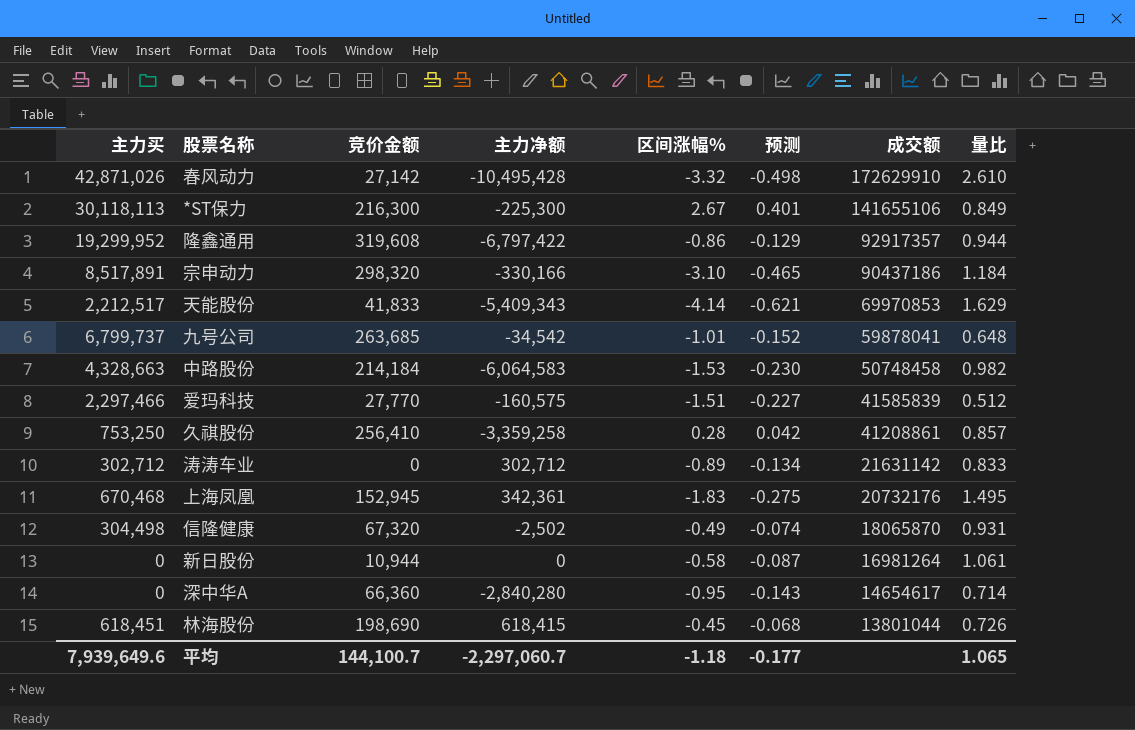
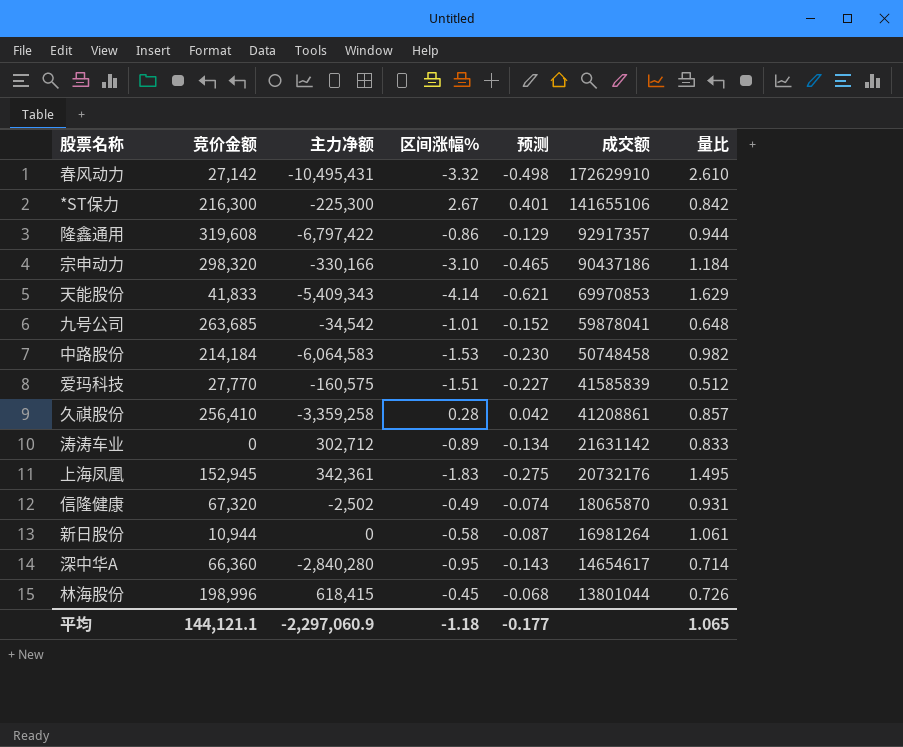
column 主力买 | position: 1 -> none
春风动力 | 主力净额: -10,495,428 -> -10,495,431
*ST保力 | 量比: 0.849 -> 0.842
林海股份 | 竞价金额: 198,690 -> 198,996
平均 | 竞价金额: 144,100.7 -> 144,121.1
平均 | 主力净额: -2,297,060.7 -> -2,297,060.9

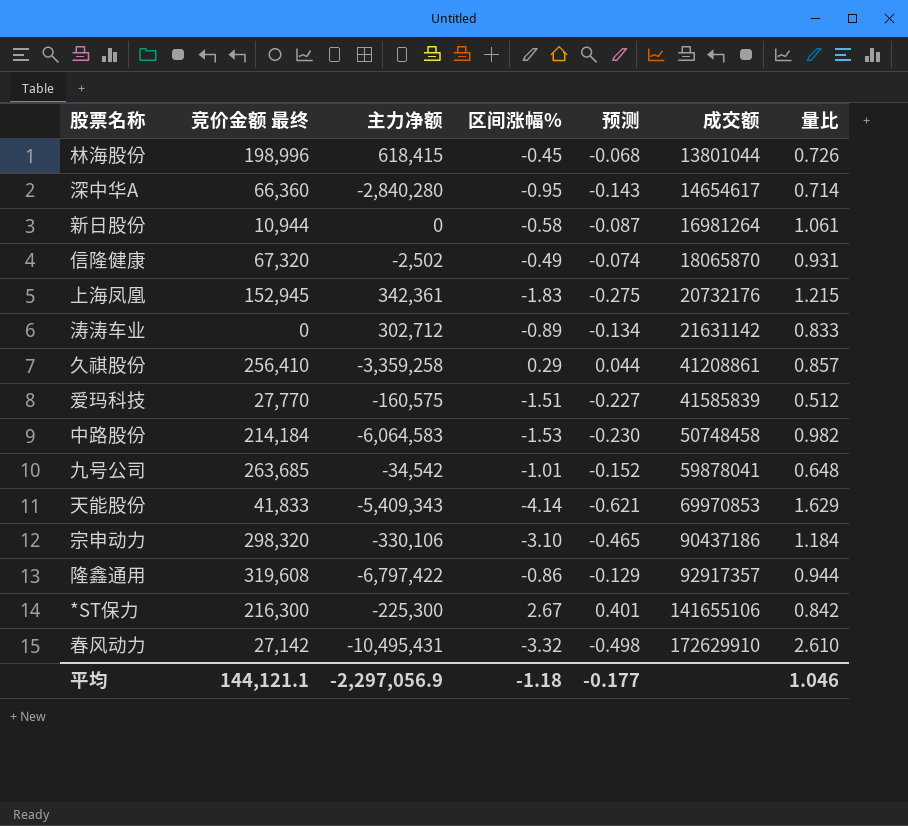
row order: 成交额 descending -> 成交额 ascending
column name: 竞价金额 -> 竞价金额 最终
上海凤凰 | 量比: 1.495 -> 1.215
久祺股份 | 区间涨幅%: 0.28 -> 0.29
久祺股份 | 预测: 0.042 -> 0.044
宗申动力 | 主力净额: -330,166 -> -330,106
平均 | 主力净额: -2,297,060.9 -> -2,297,056.9
平均 | 量比: 1.065 -> 1.046

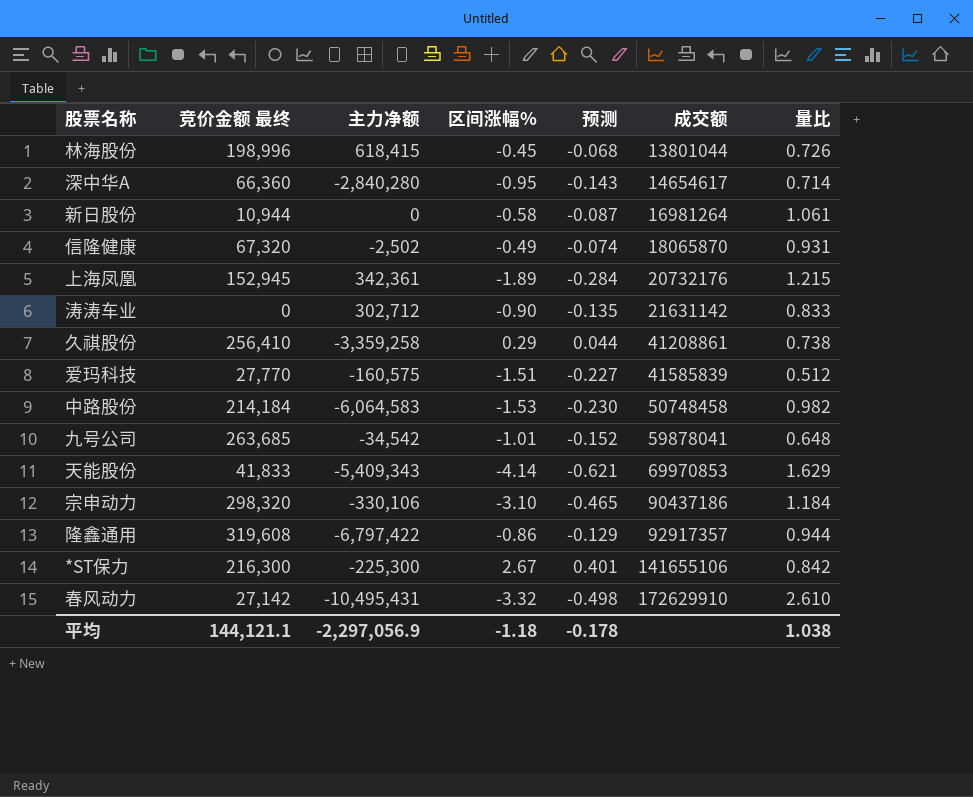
上海凤凰 | 区间涨幅%: -1.83 -> -1.89
上海凤凰 | 预测: -0.275 -> -0.284
涛涛车业 | 区间涨幅%: -0.89 -> -0.90
涛涛车业 | 预测: -0.134 -> -0.135
久祺股份 | 量比: 0.857 -> 0.738
平均 | 预测: -0.177 -> -0.178
平均 | 量比: 1.046 -> 1.038

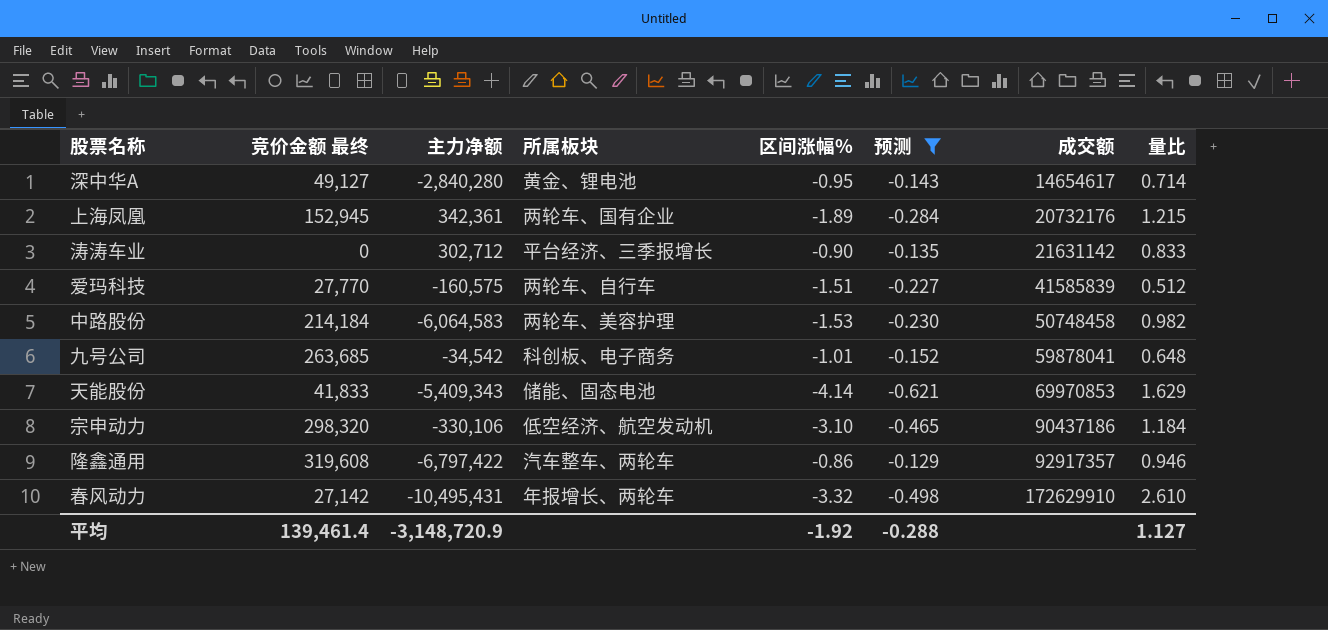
filter: none -> 预测 <= -0.129
column 所属板块 | position: none -> 4
深中华A | 竞价金额 最终: 66,360 -> 49,127
隆鑫通用 | 量比: 0.944 -> 0.946
平均 | 竞价金额 最终: 144,121.1 -> 139,461.4
平均 | 主力净额: -2,297,056.9 -> -3,148,720.9
平均 | 区间涨幅%: -1.18 -> -1.92
平均 | 预测: -0.178 -> -0.288
平均 | 量比: 1.038 -> 1.127

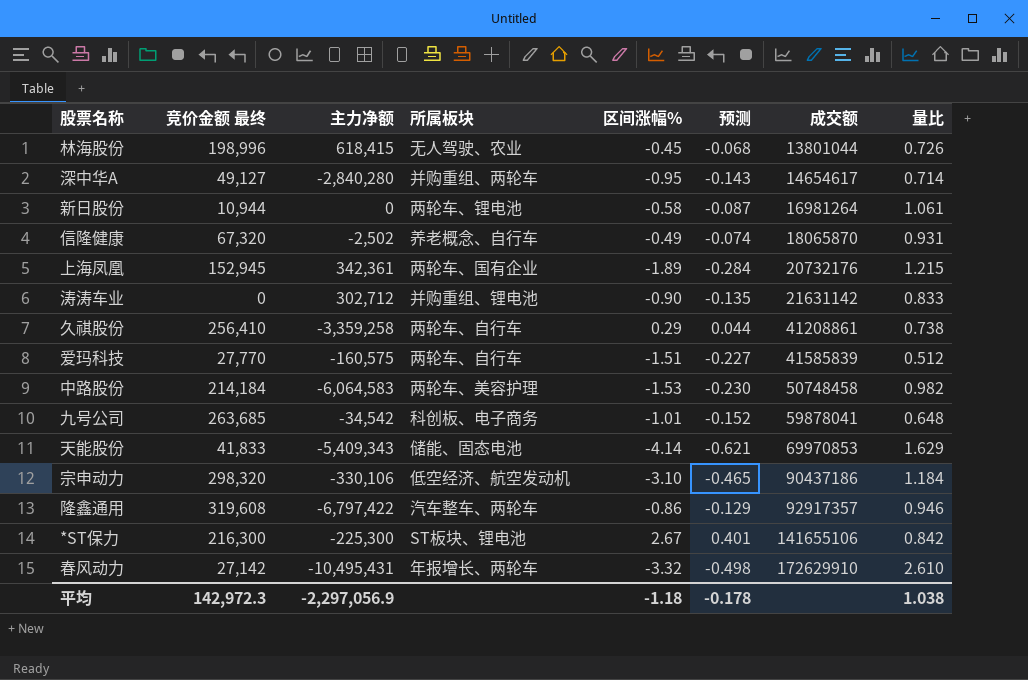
filter: 预测 <= -0.129 -> none
深中华A | 所属板块: 黄金、锂电池 -> 并购重组、两轮车
涛涛车业 | 所属板块: 平台经济、三季报增长 -> 并购重组、锂电池
平均 | 竞价金额 最终: 139,461.4 -> 142,972.3
平均 | 主力净额: -3,148,720.9 -> -2,297,056.9
平均 | 区间涨幅%: -1.92 -> -1.18
平均 | 预测: -0.288 -> -0.178
平均 | 量比: 1.127 -> 1.038

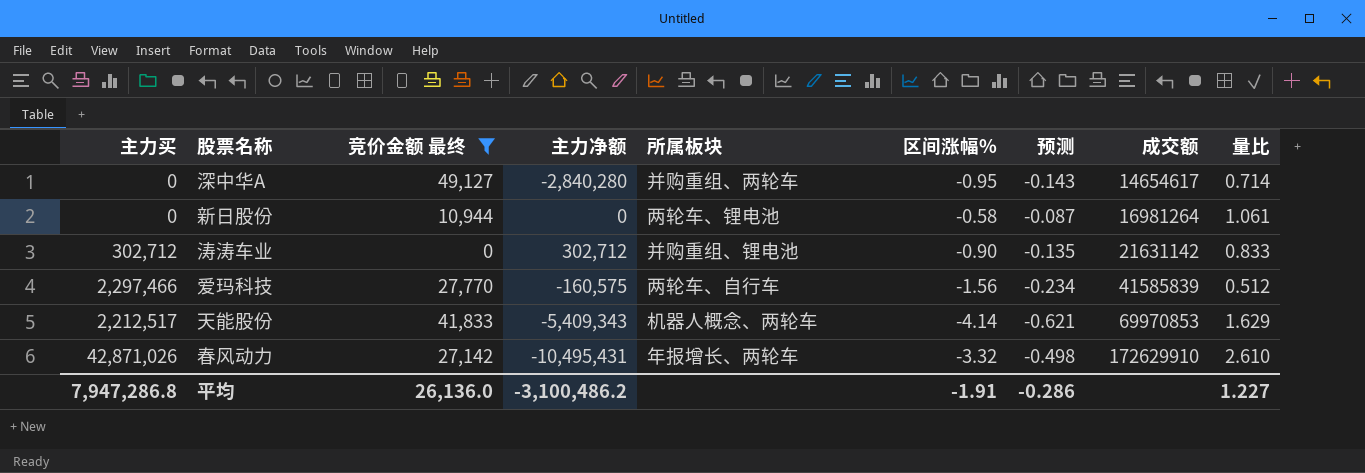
filter: none -> 竞价金额 最终 <= 49,127
column 主力买 | position: none -> 1
爱玛科技 | 区间涨幅%: -1.51 -> -1.56
爱玛科技 | 预测: -0.227 -> -0.234
天能股份 | 所属板块: 储能、固态电池 -> 机器人概念、两轮车
平均 | 竞价金额 最终: 142,972.3 -> 26,136.0
平均 | 主力净额: -2,297,056.9 -> -3,100,486.2
平均 | 区间涨幅%: -1.18 -> -1.91
平均 | 预测: -0.178 -> -0.286
平均 | 量比: 1.038 -> 1.227

